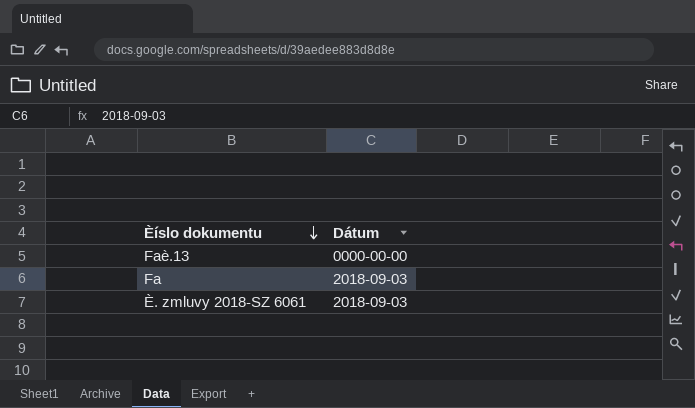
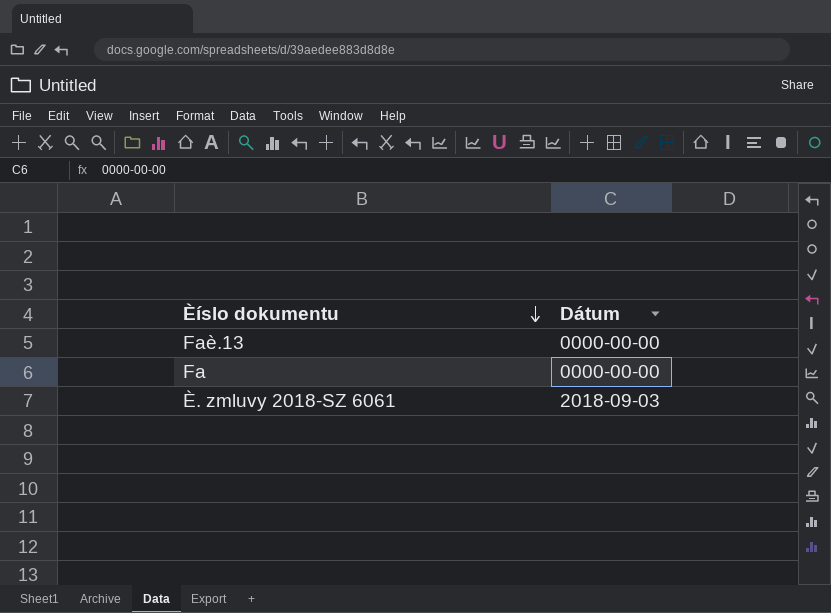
Fa | Dátum: 2018-09-03 -> 0000-00-00

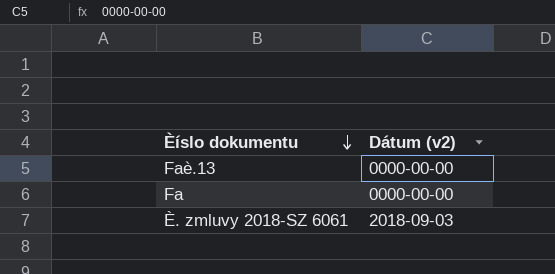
column name: Dátum -> Dátum (v2)

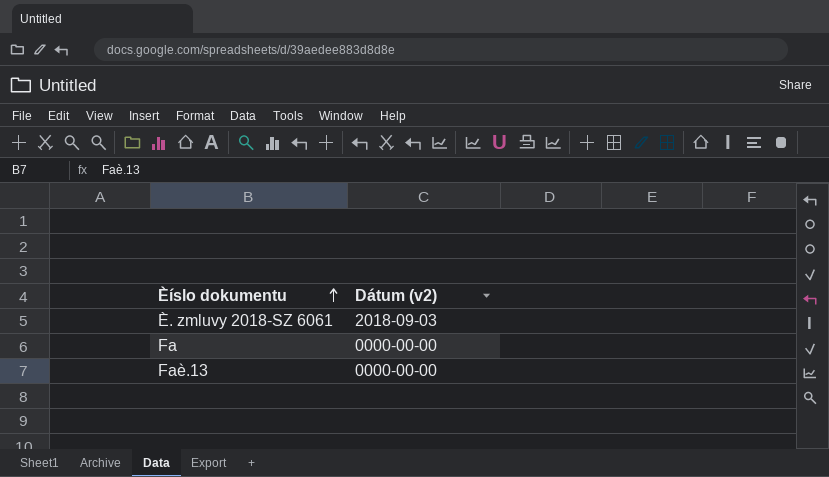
row order: Èíslo dokumentu descending -> Èíslo dokumentu ascending

